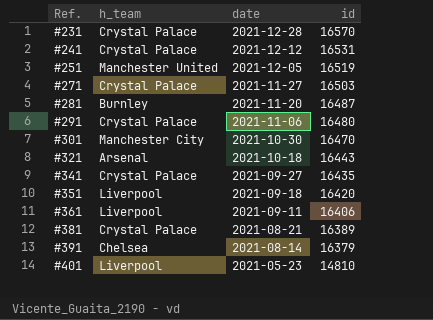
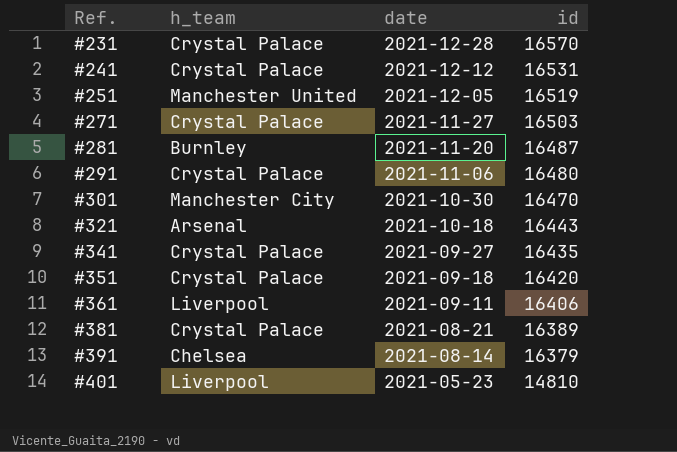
#351 | h_team: Liverpool -> Crystal Palace

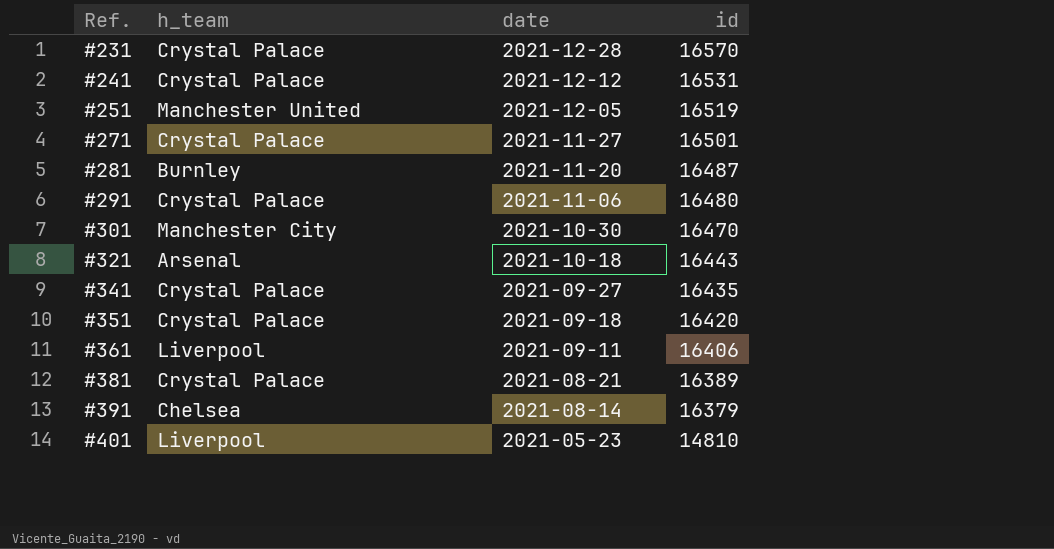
#271 | id: 16503 -> 16501

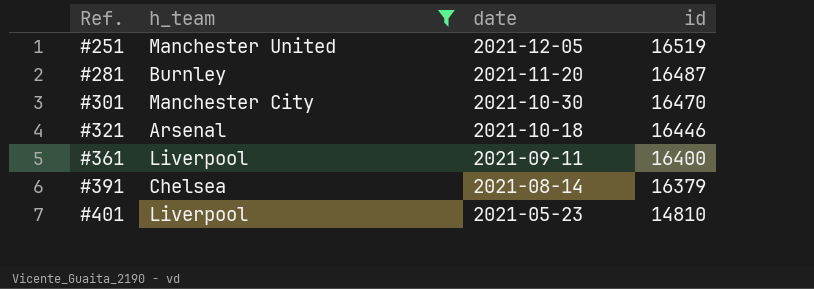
filter: none -> h_team != Crystal Palace
#321 | id: 16443 -> 16446
#361 | id: 16406 -> 16400

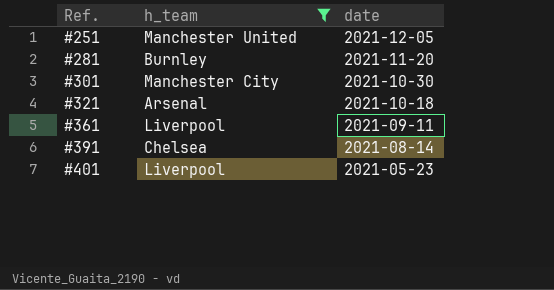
column id | position: 4 -> none

